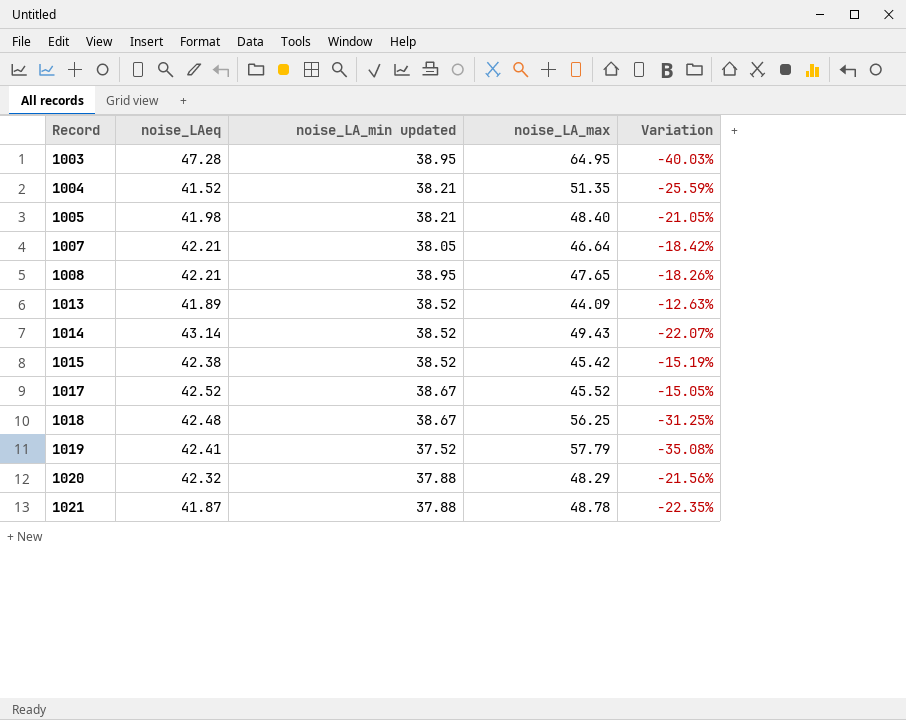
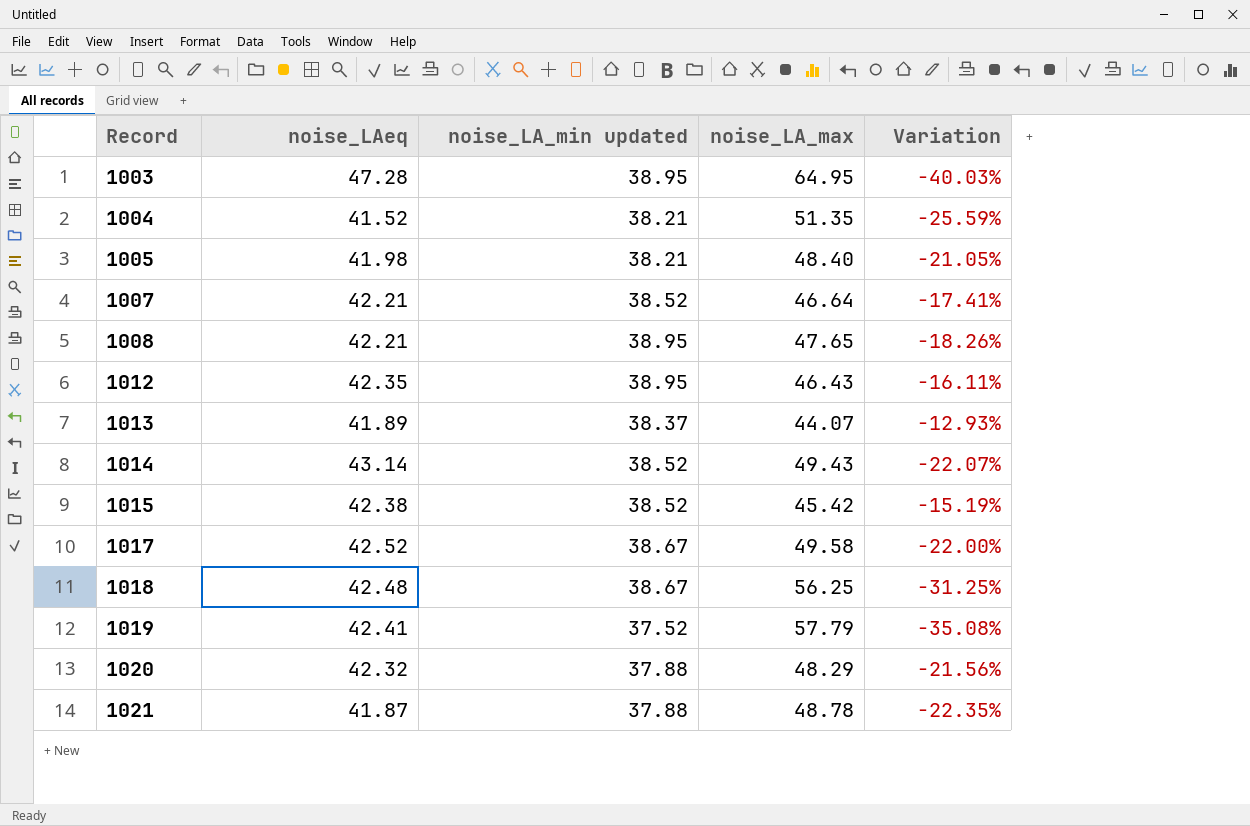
1007 | noise_LA_min updated: 38.05 -> 38.52
1007 | Variation: -18.42% -> -17.41%
row 1012: none -> 42.35 | 38.95 | 46.43 | -16.11%
1013 | noise_LA_min updated: 38.52 -> 38.37
1013 | noise_LA_max: 44.09 -> 44.07
1013 | Variation: -12.63% -> -12.93%
1017 | noise_LA_max: 45.52 -> 49.58
1017 | Variation: -15.05% -> -22.00%

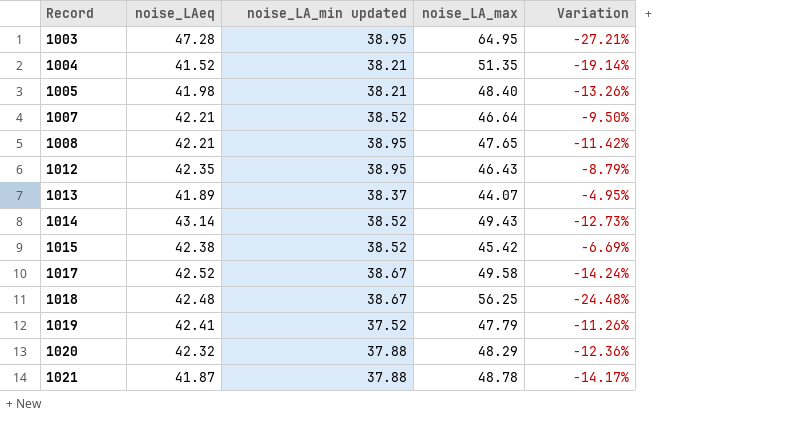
column Variation | formula: ([noise_LA_min updated] - [noise_LA_max]) / [noise_LA_max] -> ([noise_LAeq] - [noise_LA_max]) / [noise_LA_max]
1019 | noise_LA_max: 57.79 -> 47.79

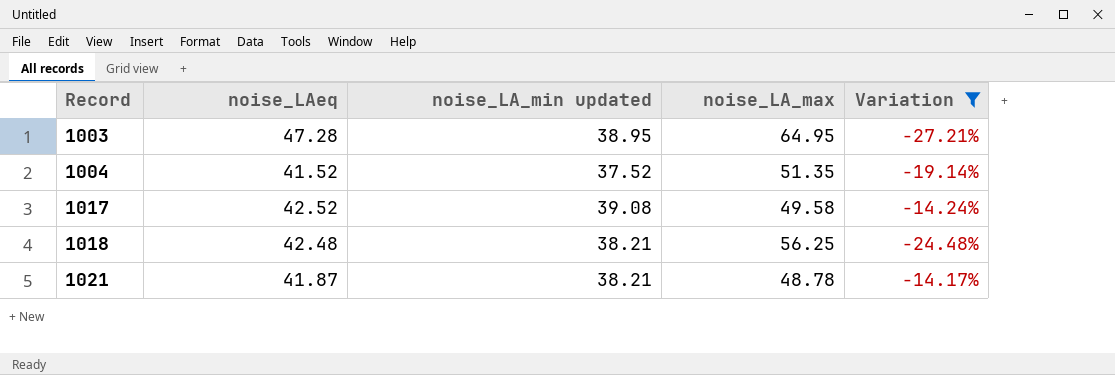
filter: none -> Variation <= -14.17%
1004 | noise_LA_min updated: 38.21 -> 37.52
1017 | noise_LA_min updated: 38.67 -> 39.08
1018 | noise_LA_min updated: 38.67 -> 38.21
1021 | noise_LA_min updated: 37.88 -> 38.21

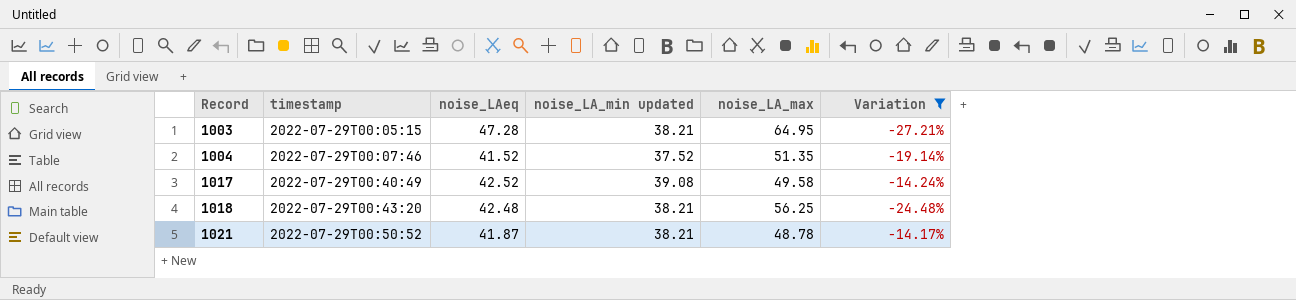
column timestamp | position: none -> 2
1003 | noise_LA_min updated: 38.95 -> 38.21

